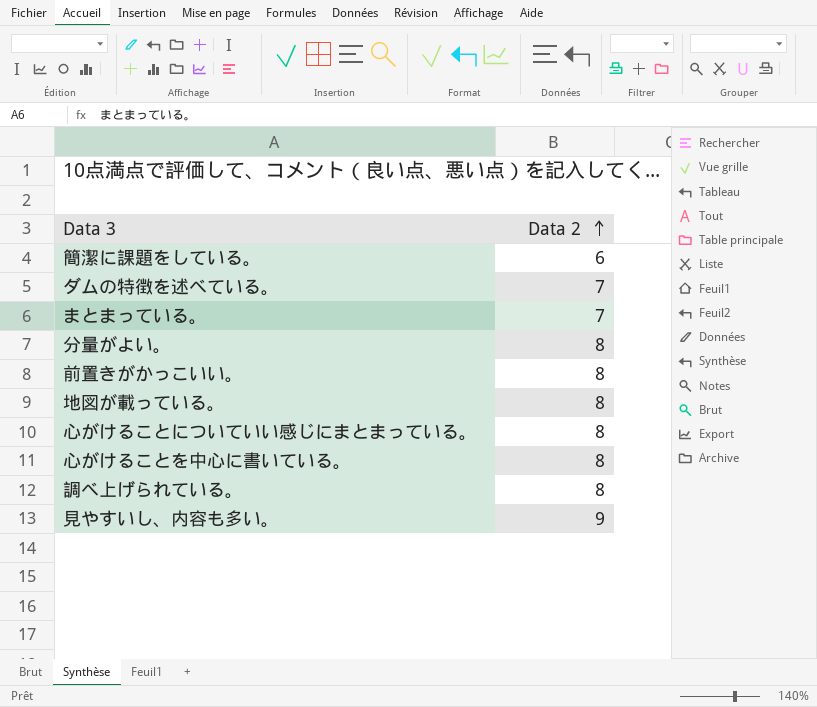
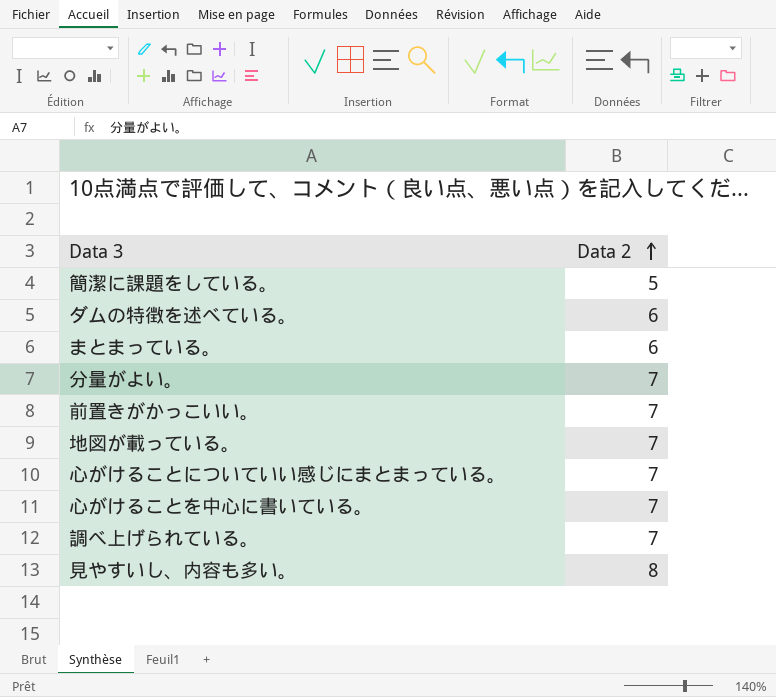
簡潔に課題をしている。 | Data 2: 6 -> 5
ダムの特徴を述べている。 | Data 2: 7 -> 6
まとまっている。 | Data 2: 7 -> 6
分量がよい。 | Data 2: 8 -> 7
前置きがかっこいい。 | Data 2: 8 -> 7
地図が載っている。 | Data 2: 8 -> 7
心がけることについていい感じにまとまっている。 | Data 2: 8 -> 7
心がけることを中心に書いている。 | Data 2: 8 -> 7
調べ上げられている。 | Data 2: 8 -> 7
見やすいし、内容も多い。 | Data 2: 9 -> 8

